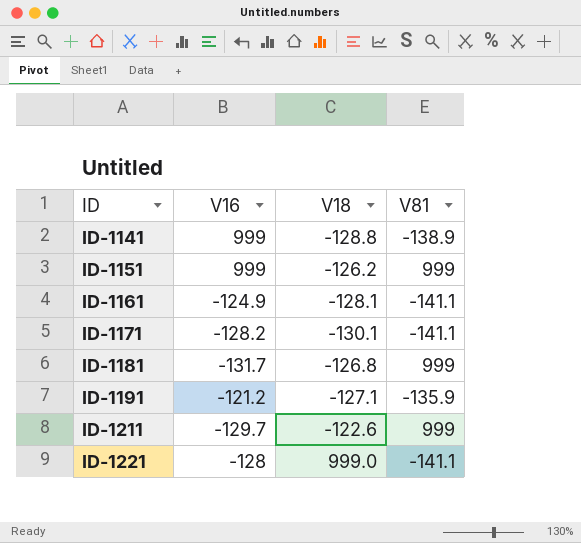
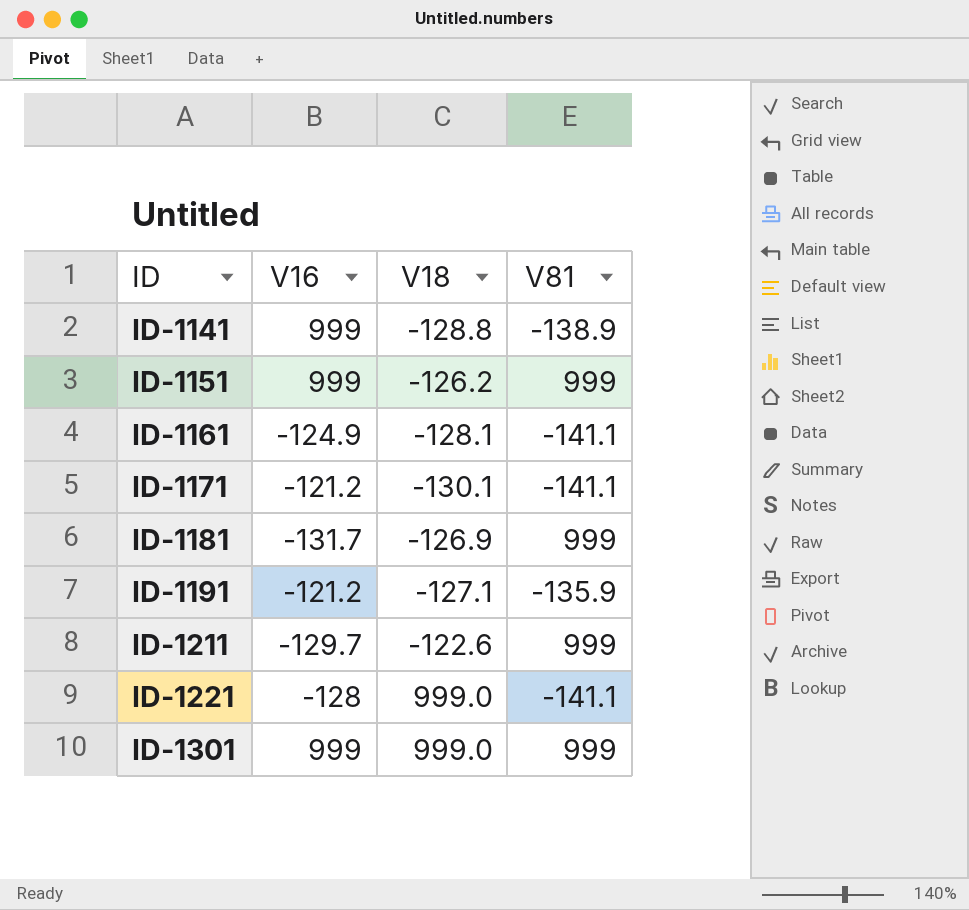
ID-1171 | V16: -128.2 -> -121.2
ID-1181 | V18: -126.8 -> -126.9
row ID-1301: none -> 999 | 999.0 | 999

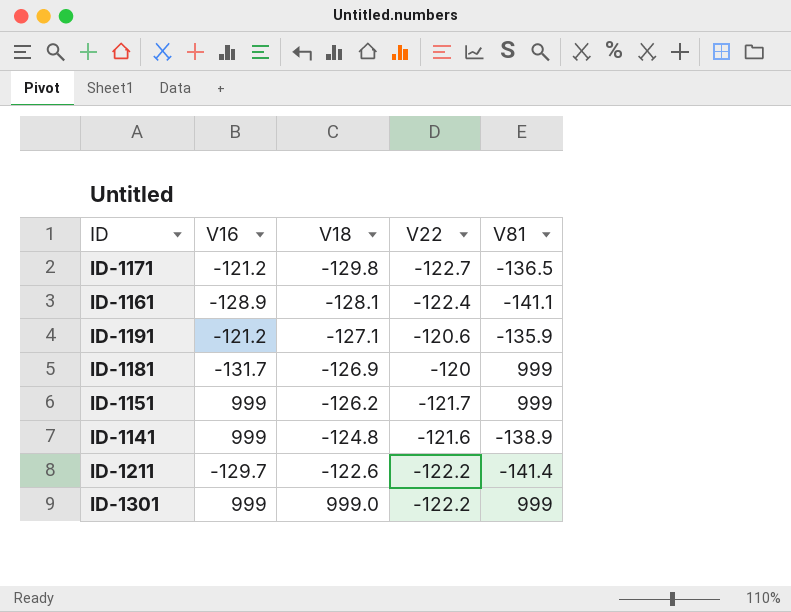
row order: ID ascending -> V18 ascending
column V22 | position: none -> 4
row ID-1221: -128 | 999.0 | -141.1 -> none
ID-1171 | V18: -130.1 -> -129.8
ID-1171 | V81: -141.1 -> -136.5
ID-1161 | V16: -124.9 -> -128.9
ID-1141 | V18: -128.8 -> -124.8
ID-1211 | V81: 999 -> -141.4

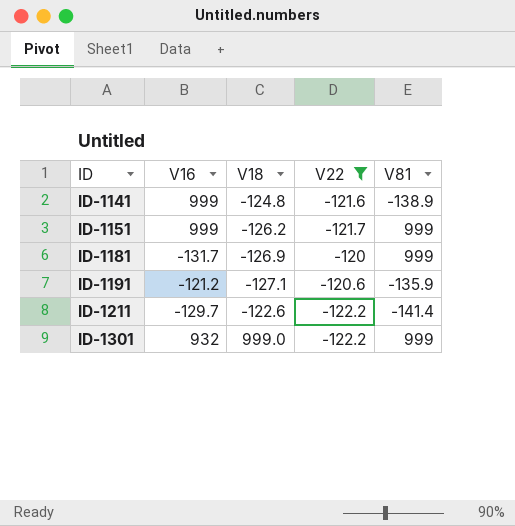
filter: none -> V22 >= -122.2
row order: V18 ascending -> ID ascending
ID-1301 | V16: 999 -> 932

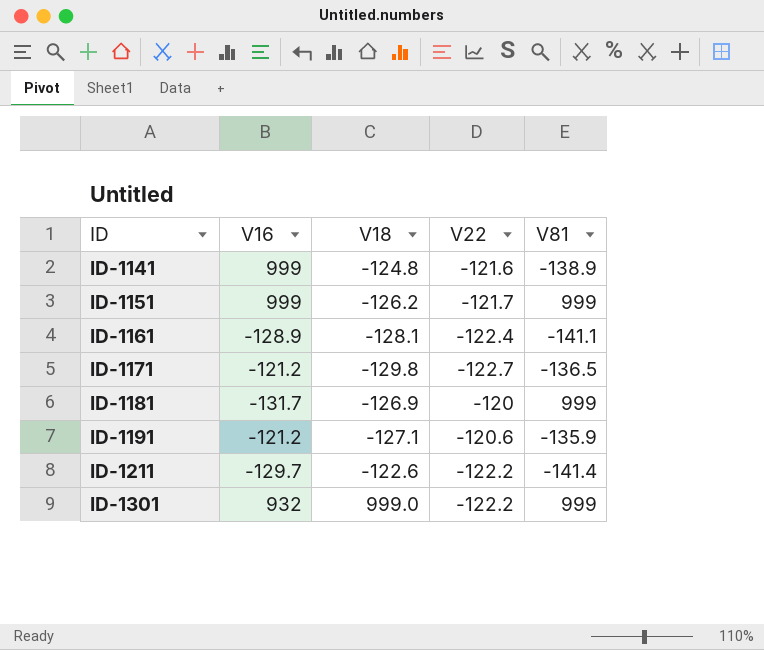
filter: V22 >= -122.2 -> none

